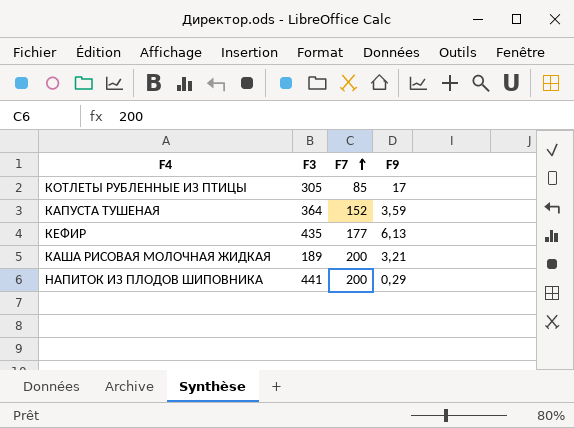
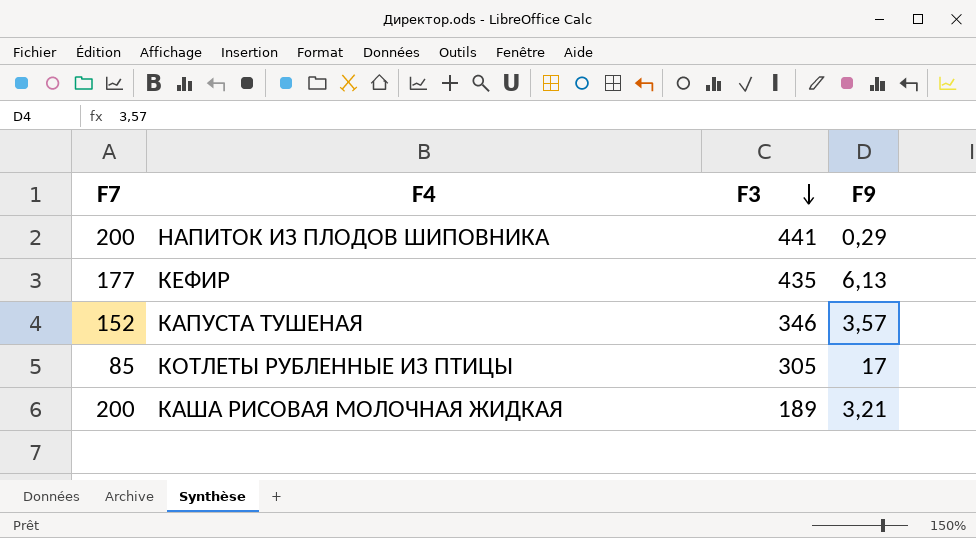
row order: F7 ascending -> F3 descending
column F7 | position: 3 -> 1
КАПУСТА ТУШЕНАЯ | F3: 364 -> 346
КАПУСТА ТУШЕНАЯ | F9: 3,59 -> 3,57

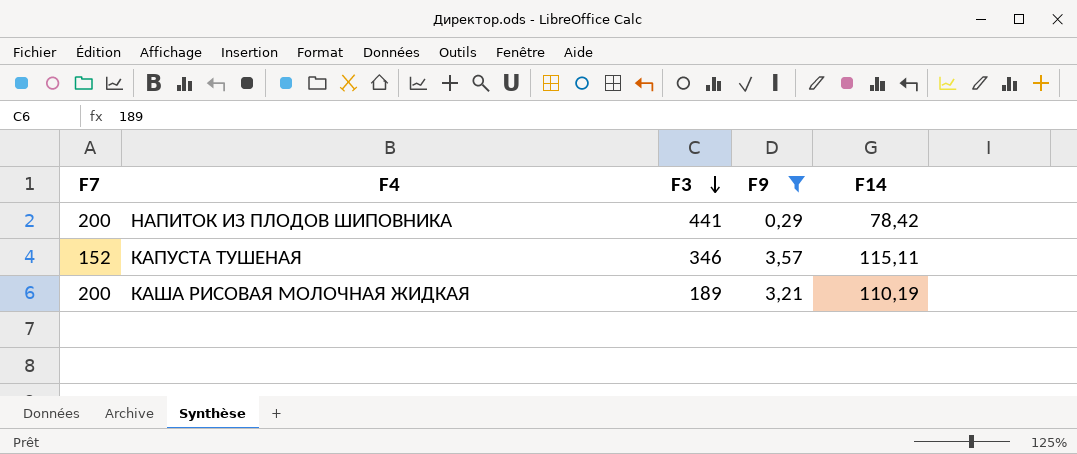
filter: none -> F9 <= 3,57
column F14 | position: none -> 5

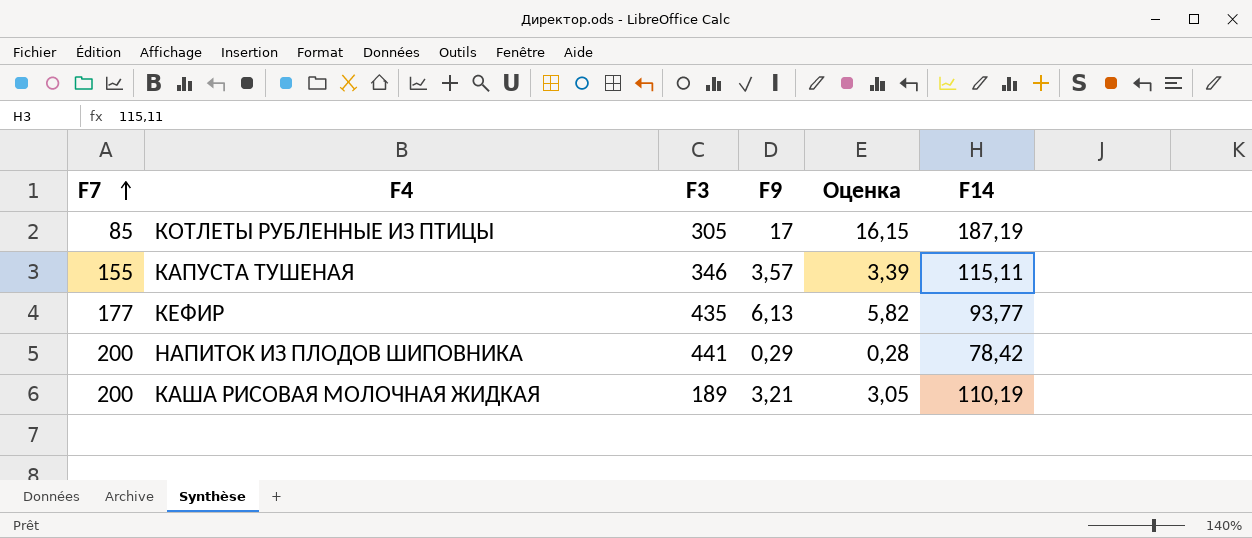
filter: F9 <= 3,57 -> none
row order: F3 descending -> F7 ascending
column Оценка | formula: none -> [F9] * 0,95
КАПУСТА ТУШЕНАЯ | F7: 152 -> 155

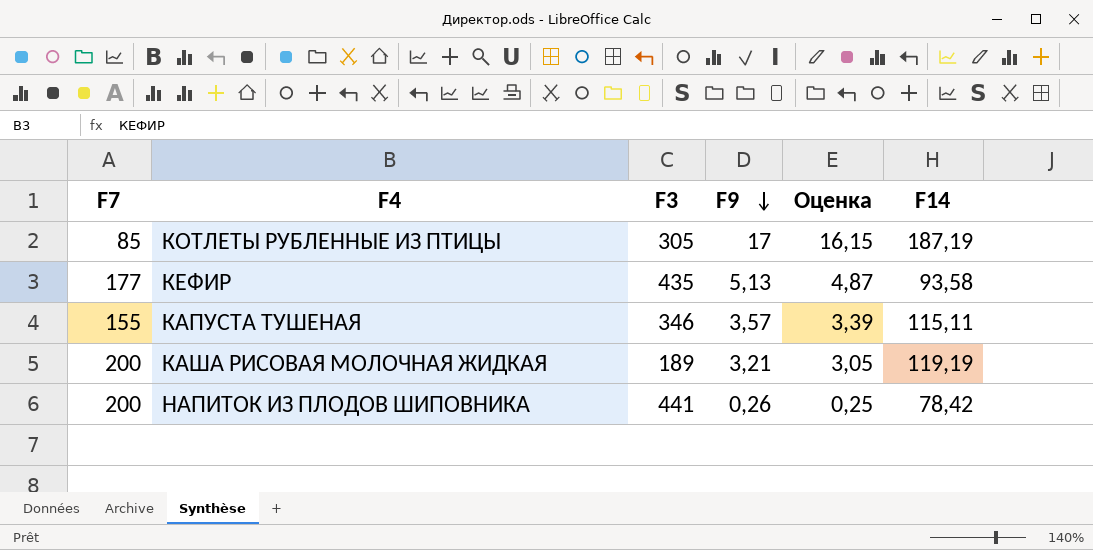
row order: F7 ascending -> F9 descending
КЕФИР | F9: 6,13 -> 5,13
КЕФИР | Оценка: 5,82 -> 4,87
КЕФИР | F14: 93,77 -> 93,58
КАША РИСОВАЯ МОЛОЧНАЯ ЖИДКАЯ | F14: 110,19 -> 119,19
НАПИТОК ИЗ ПЛОДОВ ШИПОВНИКА | F9: 0,29 -> 0,26
НАПИТОК ИЗ ПЛОДОВ ШИПОВНИКА | Оценка: 0,28 -> 0,25

